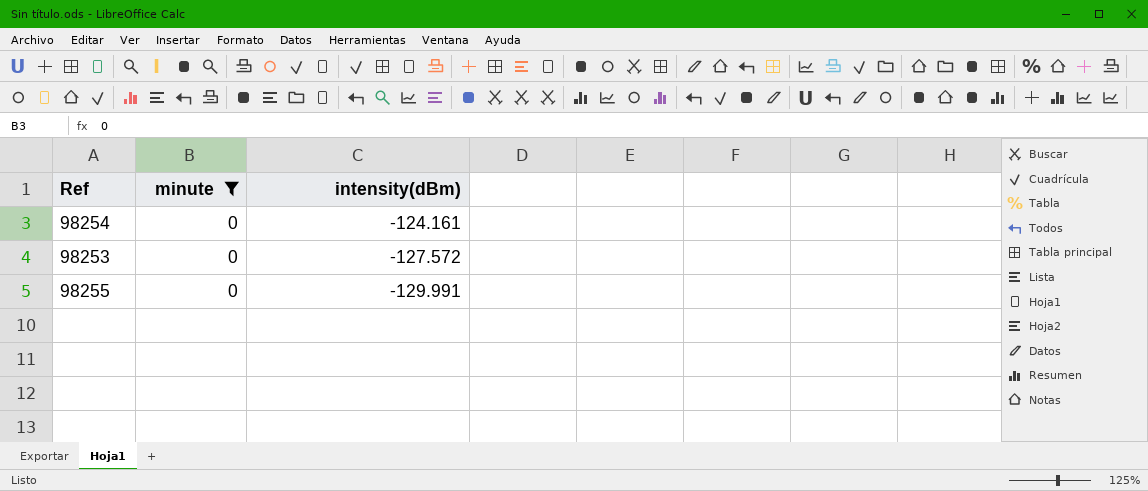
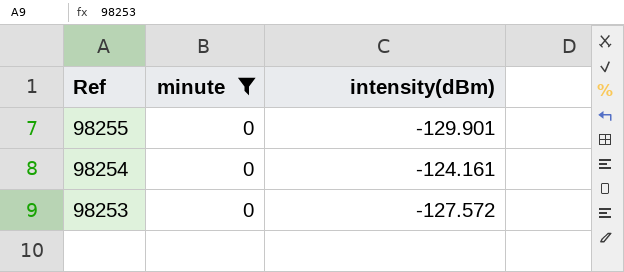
row order: intensity(dBm) descending -> Ref descending
98255 | intensity(dBm): -129.991 -> -129.901

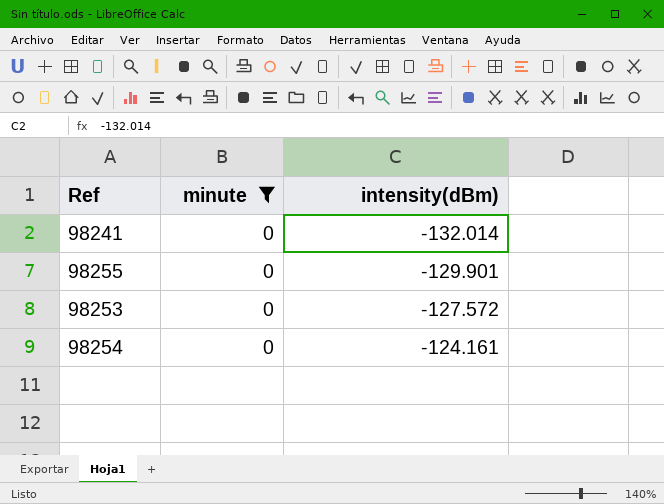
row order: Ref descending -> intensity(dBm) ascending
row 98241: none -> 0 | -132.014

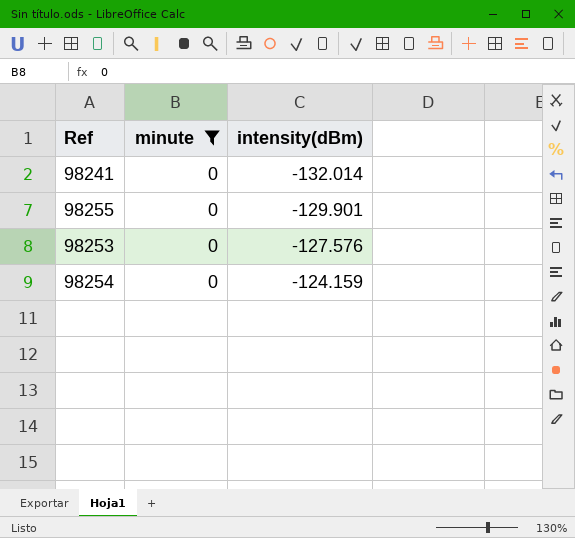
98253 | intensity(dBm): -127.572 -> -127.576
98254 | intensity(dBm): -124.161 -> -124.159

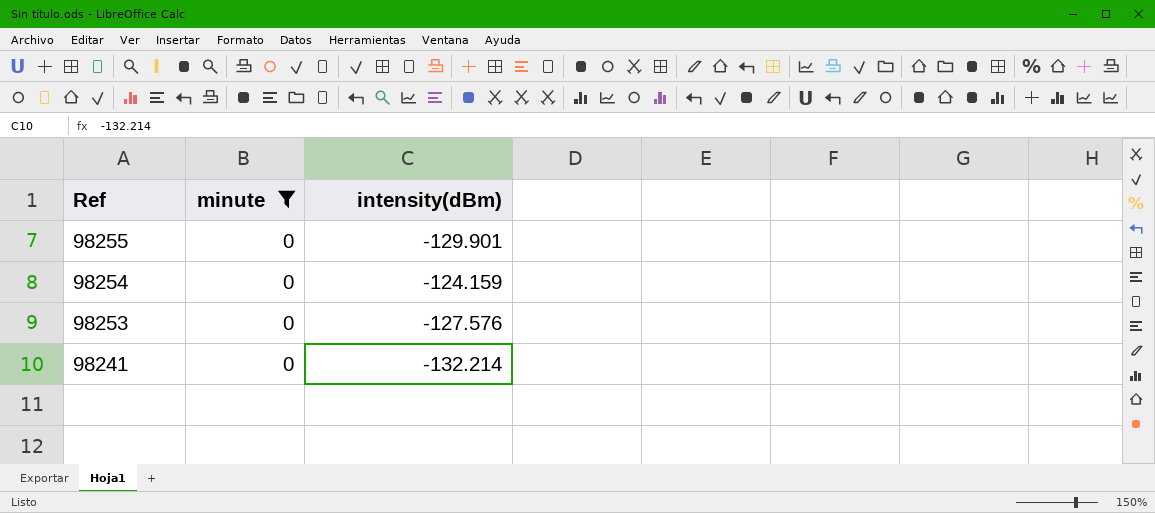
row order: intensity(dBm) ascending -> Ref descending
98241 | intensity(dBm): -132.014 -> -132.214

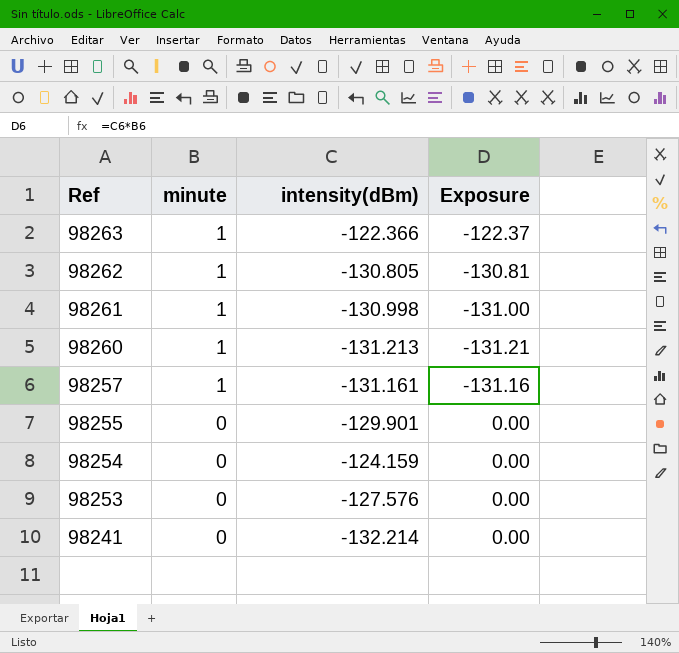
filter: minute = 0 -> none
column Exposure | formula: none -> [minute] * [intensity(dBm)]

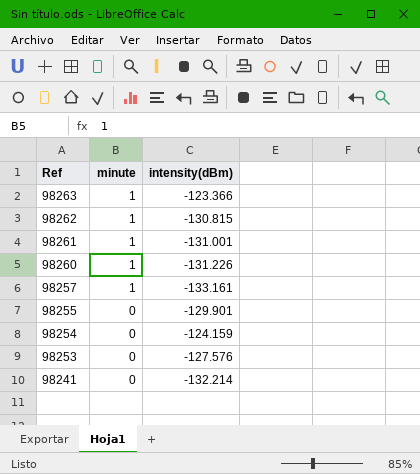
column Exposure | formula: [minute] * [intensity(dBm)] -> none
98263 | intensity(dBm): -122.366 -> -123.366
98262 | intensity(dBm): -130.805 -> -130.815
98261 | intensity(dBm): -130.998 -> -131.001
98260 | intensity(dBm): -131.213 -> -131.226
98257 | intensity(dBm): -131.161 -> -133.161

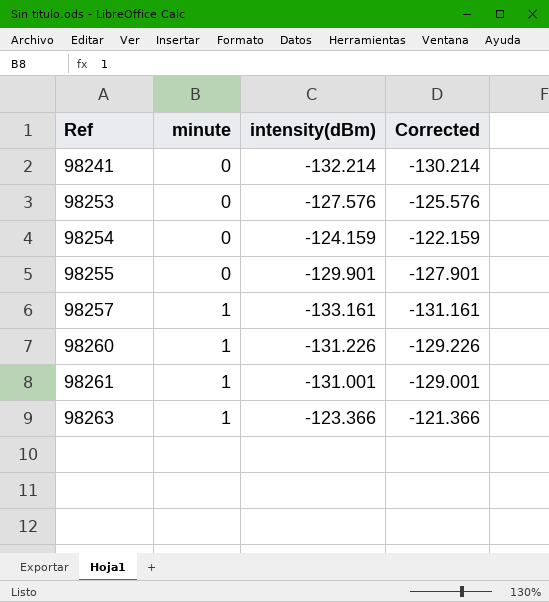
row order: Ref descending -> Ref ascending
column Corrected | formula: none -> [intensity(dBm)] + 2
row 98262: 1 | -130.815 -> none

